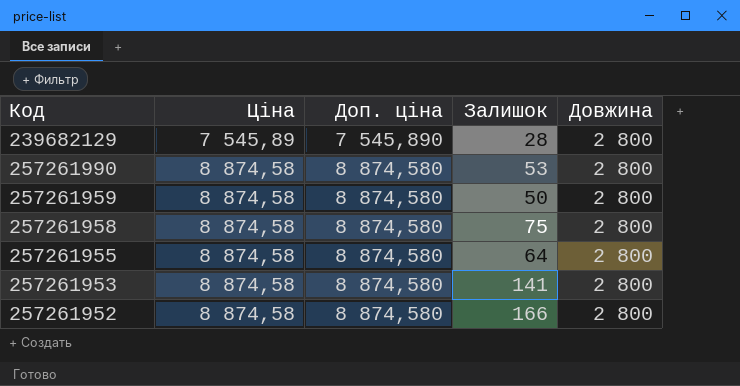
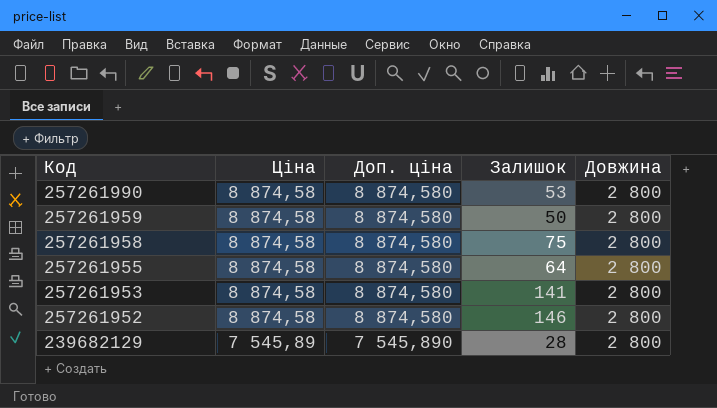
row order: Ціна ascending -> Код descending
257261952 | Залишок: 166 -> 146

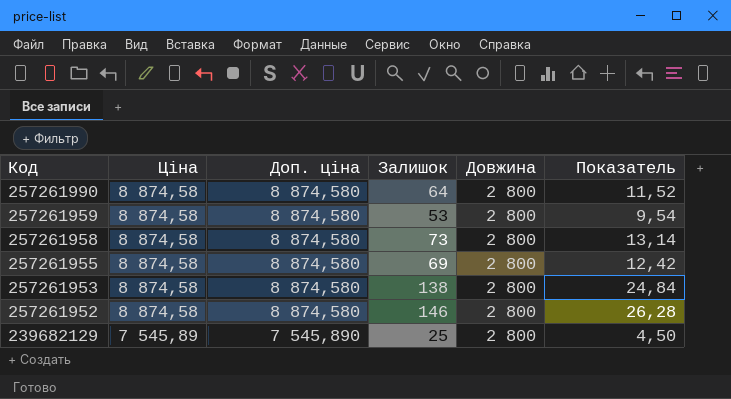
column Показатель | formula: none -> [Залишок] * 0,18
257261990 | Залишок: 53 -> 64
257261959 | Залишок: 50 -> 53
257261958 | Залишок: 75 -> 73
257261955 | Залишок: 64 -> 69
257261953 | Залишок: 141 -> 138
239682129 | Залишок: 28 -> 25

